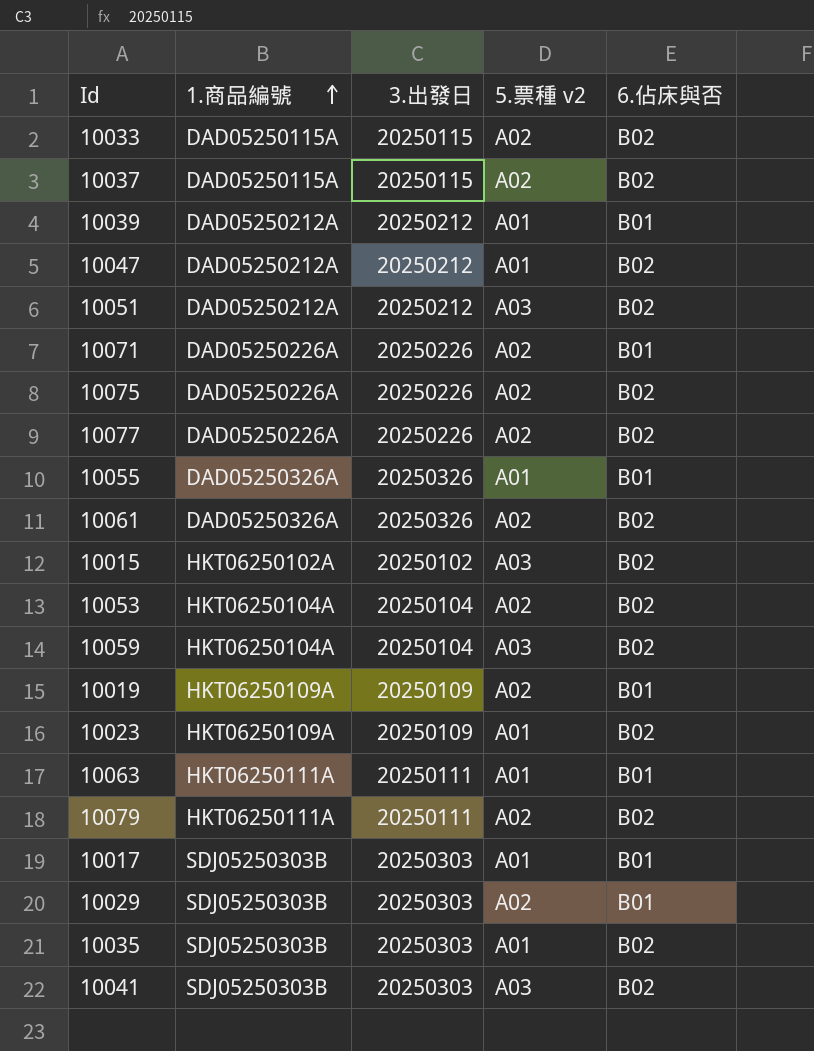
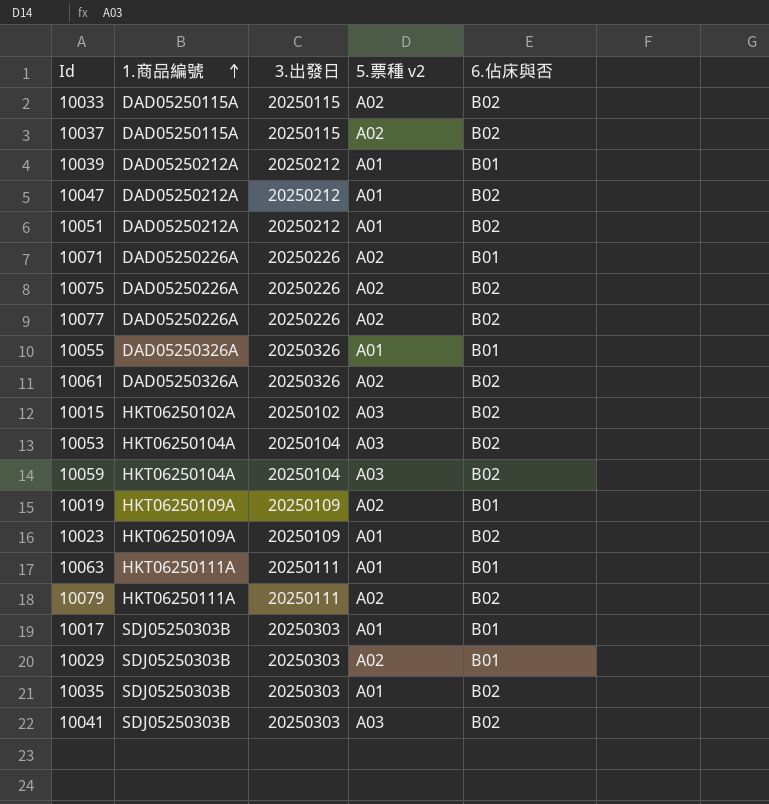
10051 | 5.票種 v2: A03 -> A01
10053 | 5.票種 v2: A02 -> A03

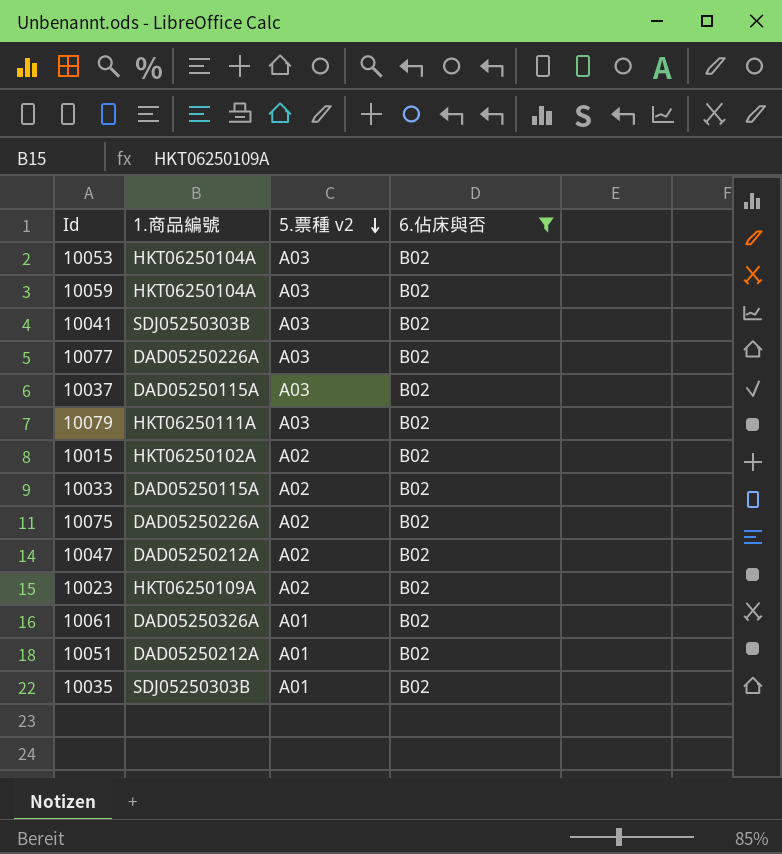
filter: none -> 6.佔床與否 = B02
row order: 1.商品編號 ascending -> 5.票種 v2 descending
column 3.出發日 | position: 3 -> none
10077 | 5.票種 v2: A02 -> A03
10037 | 5.票種 v2: A02 -> A03
10079 | 5.票種 v2: A02 -> A03
10015 | 5.票種 v2: A03 -> A02
10047 | 5.票種 v2: A01 -> A02
10023 | 5.票種 v2: A01 -> A02
10061 | 5.票種 v2: A02 -> A01

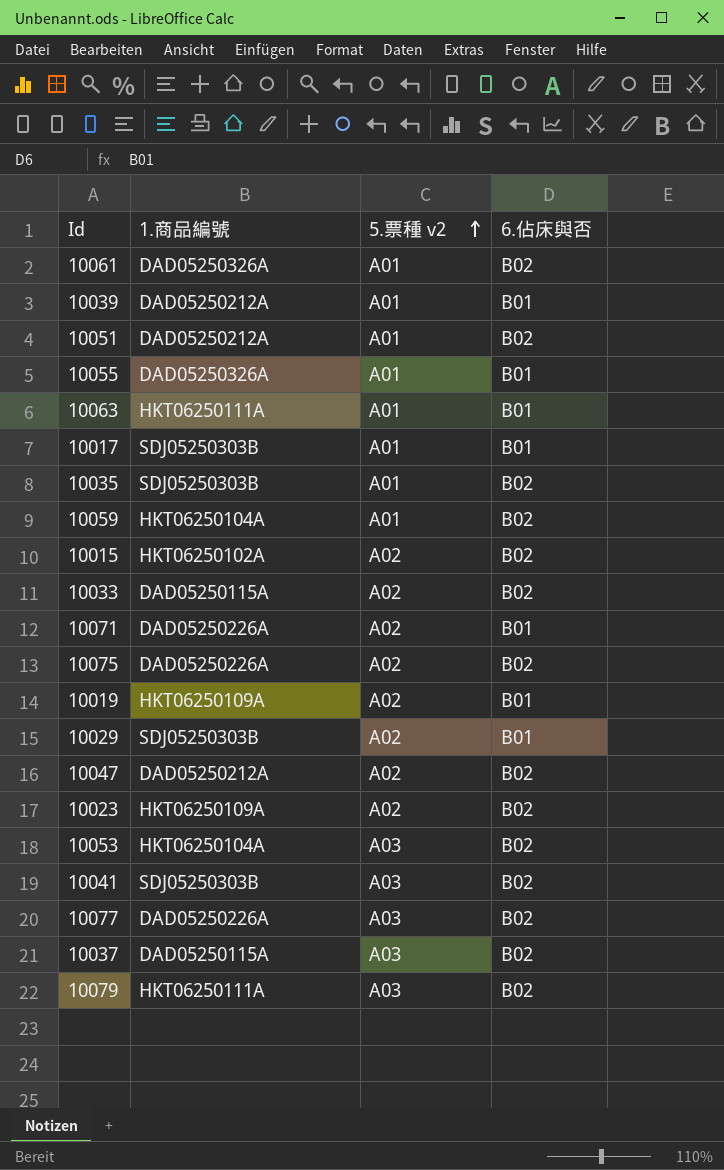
filter: 6.佔床與否 = B02 -> none
row order: 5.票種 v2 descending -> 5.票種 v2 ascending
10059 | 5.票種 v2: A03 -> A01

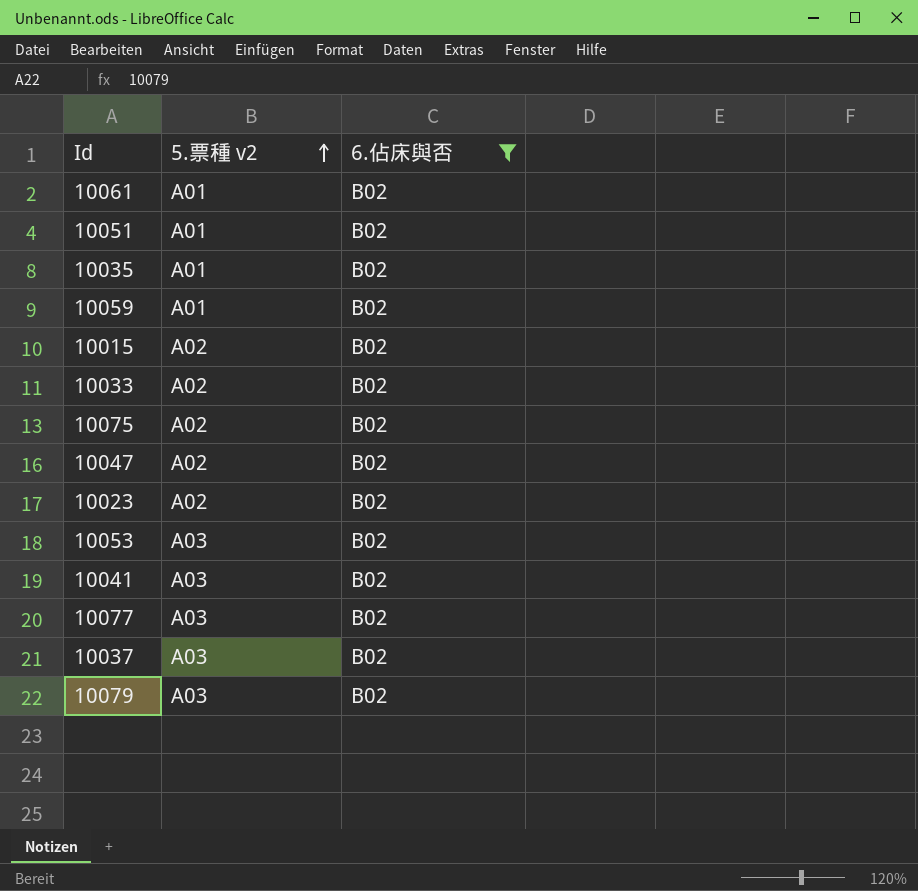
filter: none -> 6.佔床與否 = B02
column 1.商品編號 | position: 2 -> none

